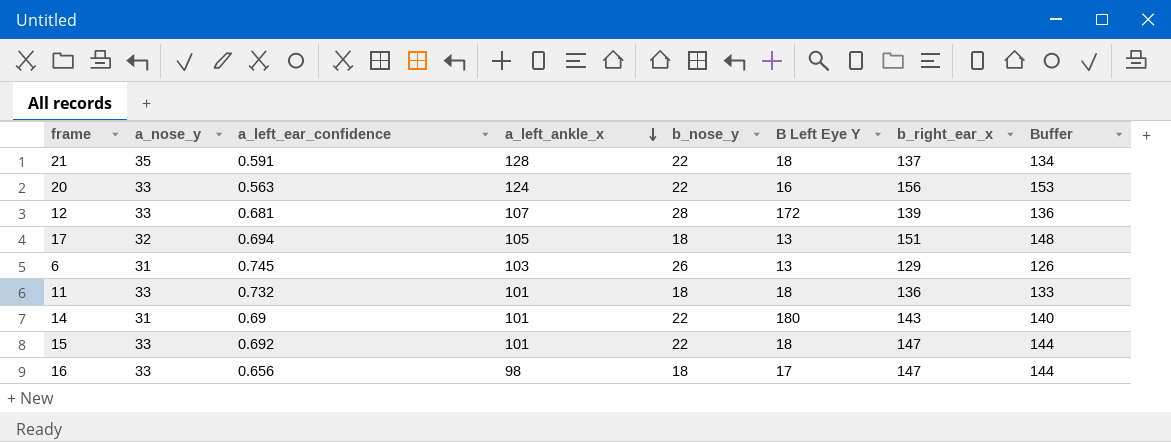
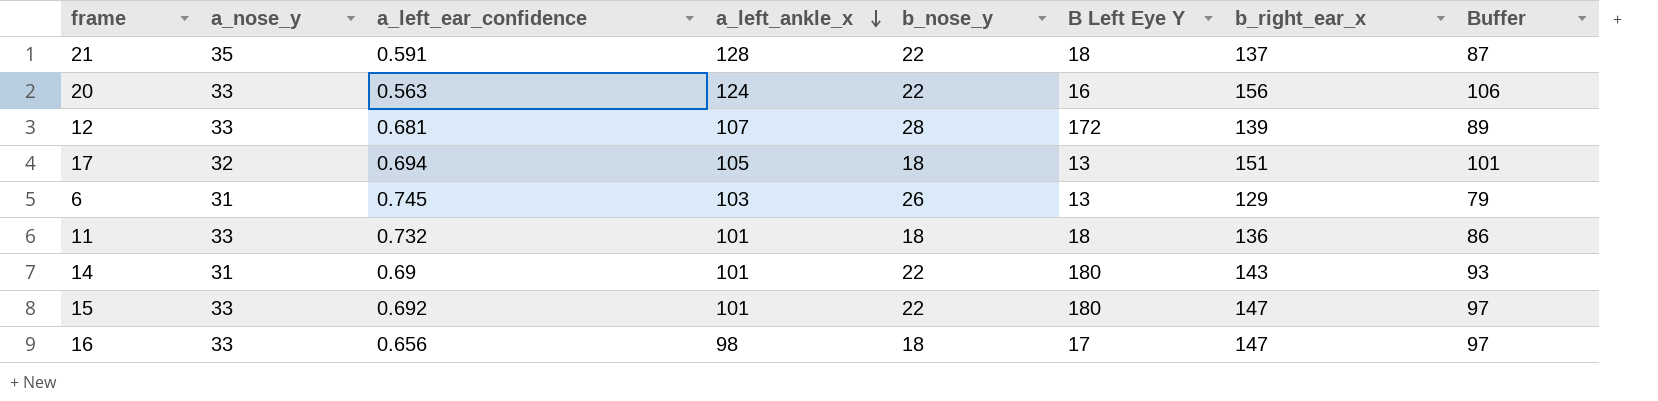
column Buffer | formula: [b_right_ear_x] - 3 -> [b_right_ear_x] - 50
15 | B Left Eye Y: 18 -> 180

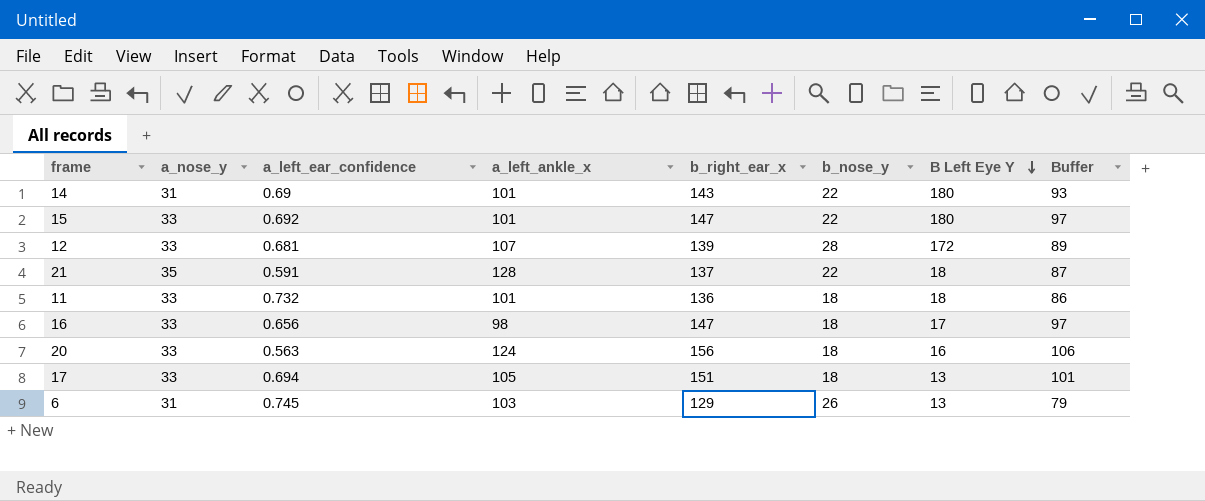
row order: a_left_ankle_x descending -> B Left Eye Y descending
column b_right_ear_x | position: 7 -> 5
20 | b_nose_y: 22 -> 18
17 | a_nose_y: 32 -> 33

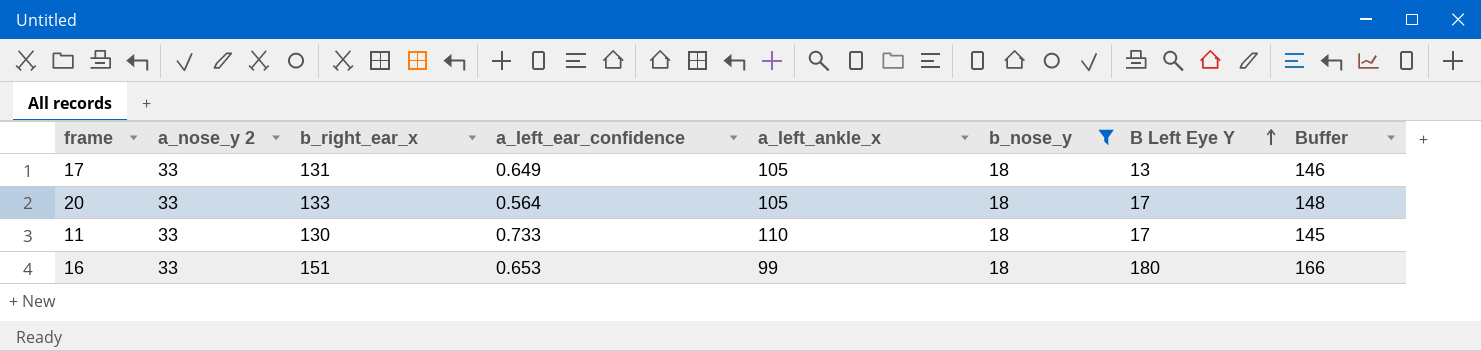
filter: none -> b_nose_y = 18
row order: B Left Eye Y descending -> B Left Eye Y ascending
column name: a_nose_y -> a_nose_y 2
column b_right_ear_x | position: 5 -> 3
column Buffer | formula: [b_right_ear_x] - 50 -> [b_right_ear_x] + 15
17 | b_right_ear_x: 151 -> 131
17 | a_left_ear_confidence: 0.694 -> 0.649
20 | b_right_ear_x: 156 -> 133
20 | a_left_ear_confidence: 0.563 -> 0.564
20 | a_left_ankle_x: 124 -> 105
20 | B Left Eye Y: 16 -> 17
11 | b_right_ear_x: 136 -> 130
11 | a_left_ear_confidence: 0.732 -> 0.733
11 | a_left_ankle_x: 101 -> 110
11 | B Left Eye Y: 18 -> 17
16 | b_right_ear_x: 147 -> 151
16 | a_left_ear_confidence: 0.656 -> 0.653
16 | a_left_ankle_x: 98 -> 99
16 | B Left Eye Y: 17 -> 180

